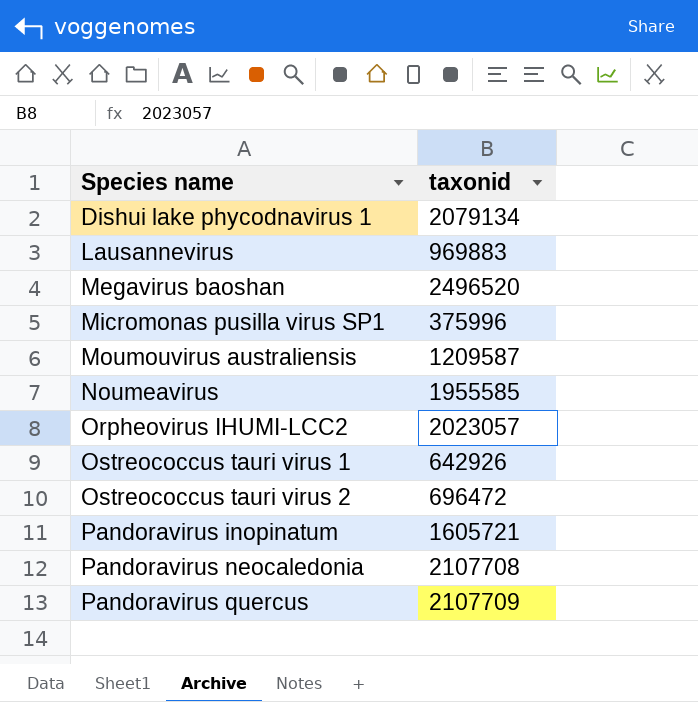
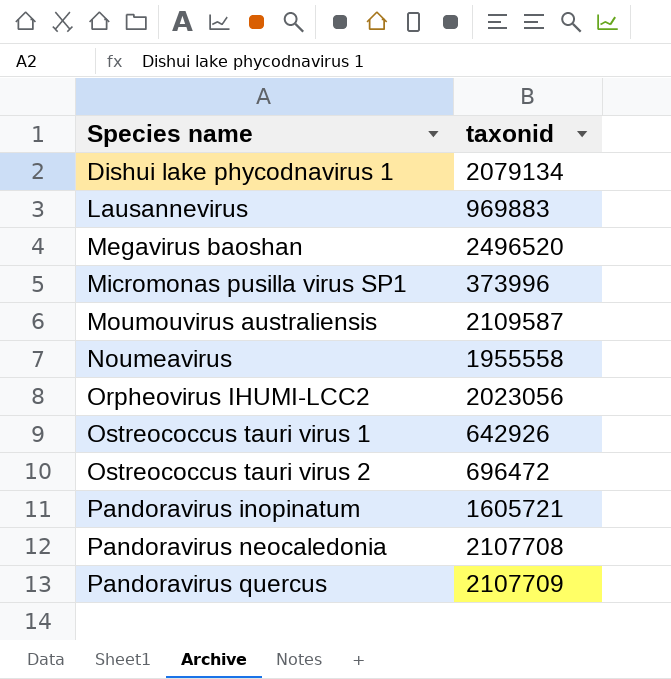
Micromonas pusilla virus SP1 | taxonid: 375996 -> 373996
Moumouvirus australiensis | taxonid: 1209587 -> 2109587
Noumeavirus | taxonid: 1955585 -> 1955558
Orpheovirus IHUMI-LCC2 | taxonid: 2023057 -> 2023056

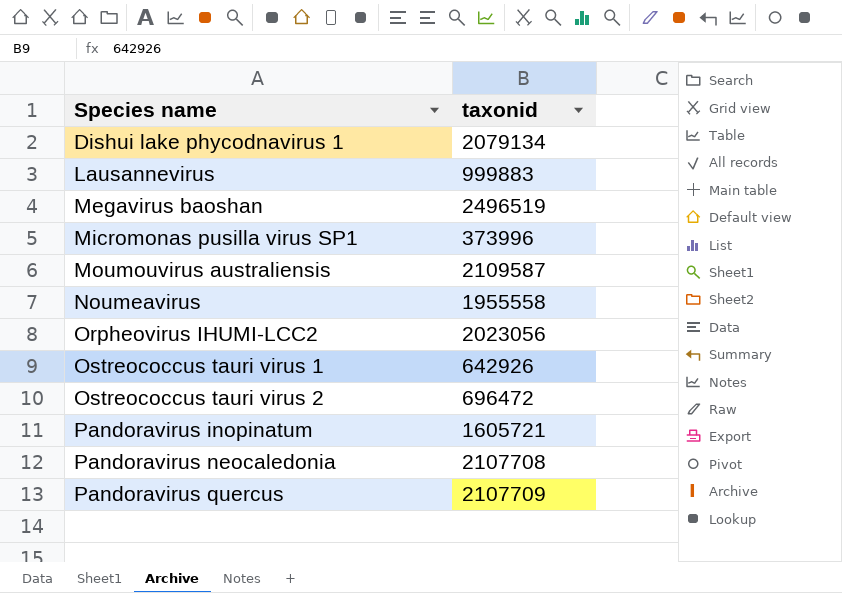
Lausannevirus | taxonid: 969883 -> 999883
Megavirus baoshan | taxonid: 2496520 -> 2496519

